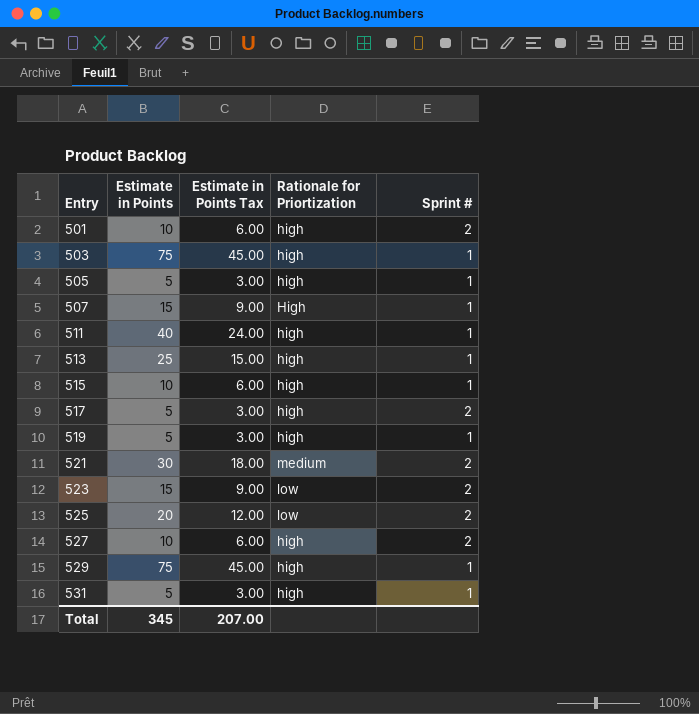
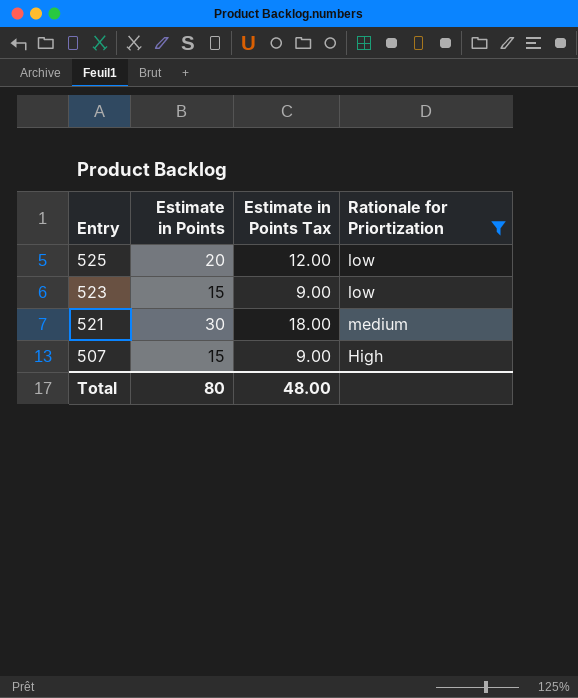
filter: none -> Rationale for Priortization != high
row order: Entry ascending -> Entry descending
column Sprint # | position: 5 -> none
Total | Estimate in Points: 345 -> 80
Total | Estimate in Points Tax: 207.00 -> 48.00

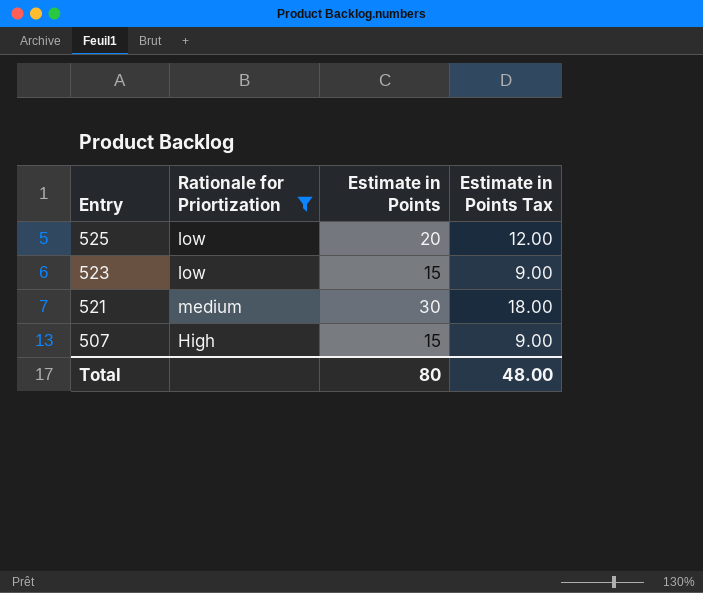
column Rationale for Priortization | position: 4 -> 2

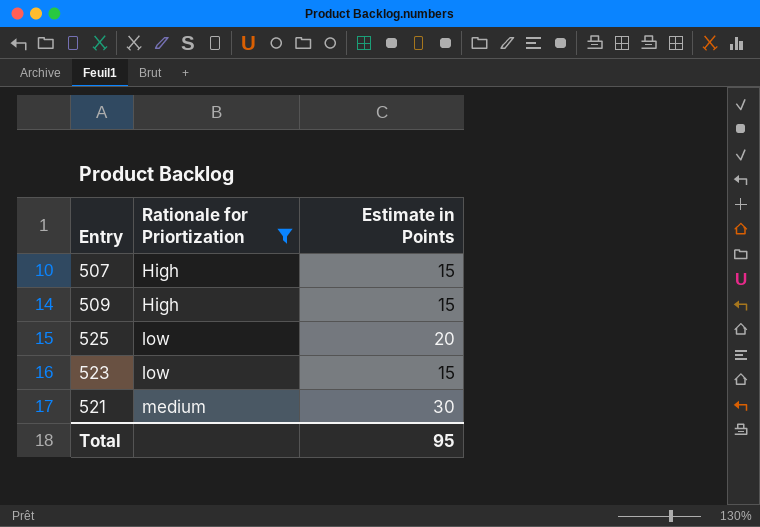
row order: Entry descending -> Rationale for Priortization ascending
column Estimate in Points Tax | formula: [Estimate in Points] * 0.6 -> none
row 509: none -> High | 15
Total | Estimate in Points: 80 -> 95

